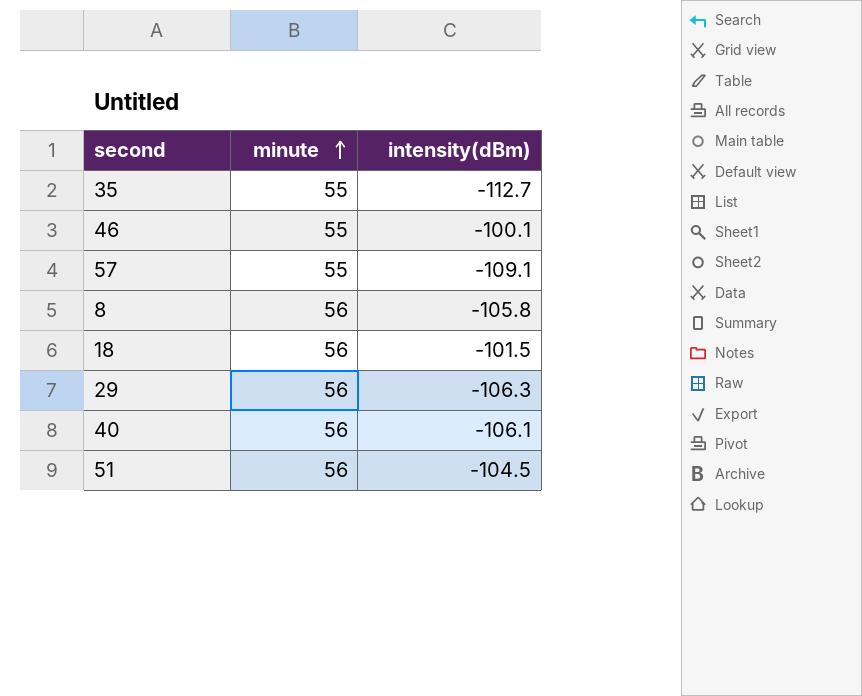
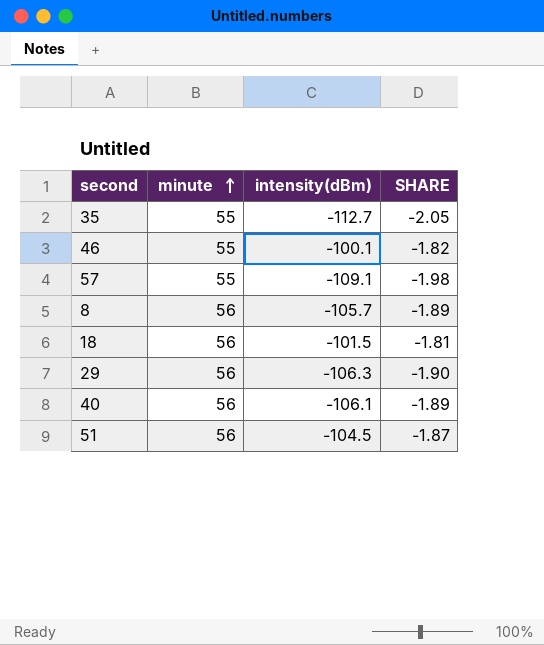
column SHARE | formula: none -> [intensity(dBm)] / [minute]
8 | intensity(dBm): -105.8 -> -105.7

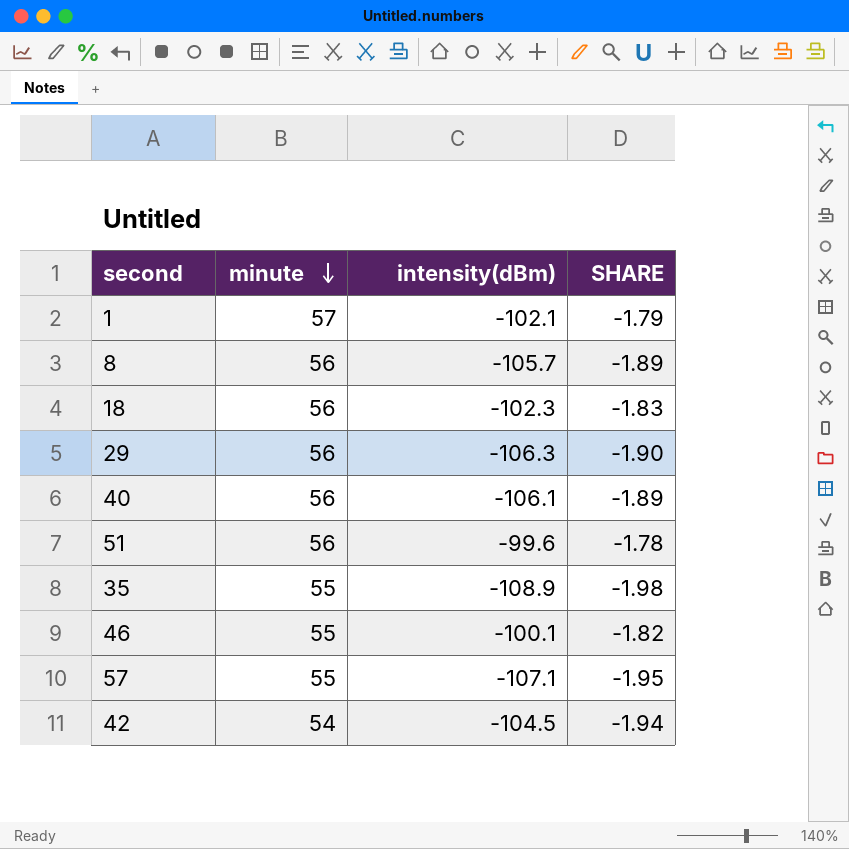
row order: minute ascending -> minute descending
row 1: none -> 57 | -102.1 | -1.79
18 | intensity(dBm): -101.5 -> -102.3
18 | SHARE: -1.81 -> -1.83
51 | intensity(dBm): -104.5 -> -99.6
51 | SHARE: -1.87 -> -1.78
35 | intensity(dBm): -112.7 -> -108.9
35 | SHARE: -2.05 -> -1.98
57 | intensity(dBm): -109.1 -> -107.1
57 | SHARE: -1.98 -> -1.95
row 42: none -> 54 | -104.5 | -1.94

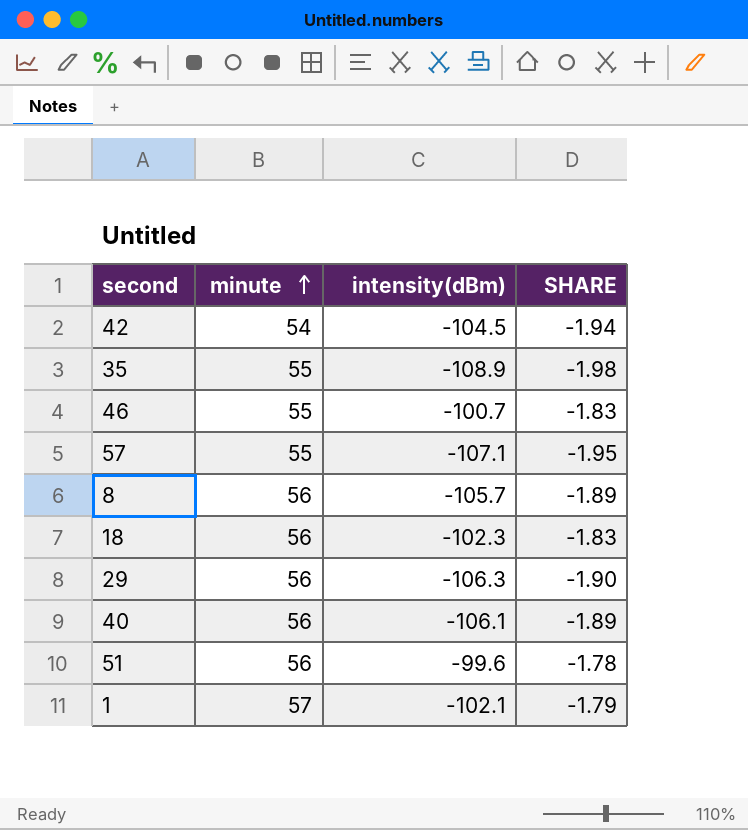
row order: minute descending -> minute ascending
46 | intensity(dBm): -100.1 -> -100.7
46 | SHARE: -1.82 -> -1.83

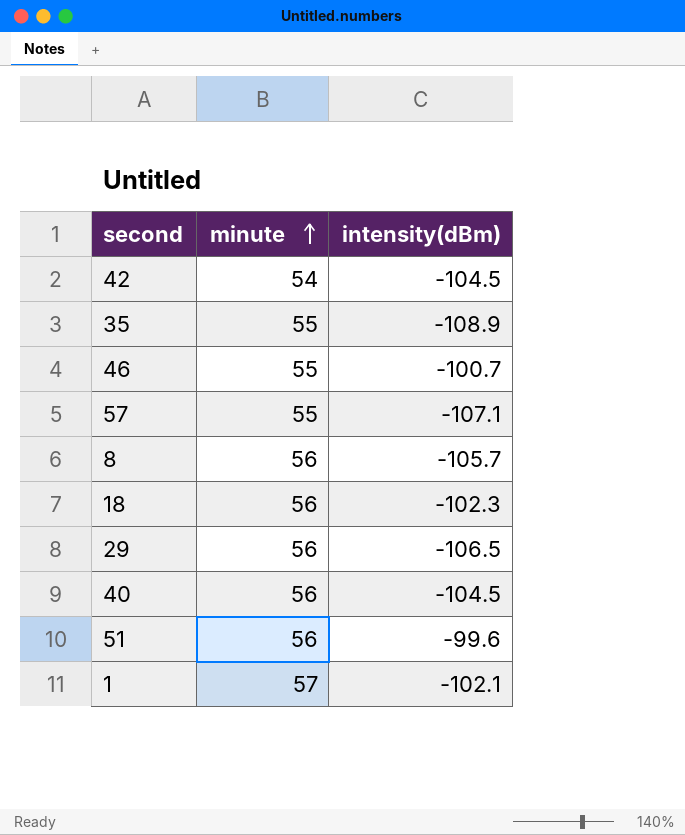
column SHARE | formula: [intensity(dBm)] / [minute] -> none
29 | intensity(dBm): -106.3 -> -106.5
40 | intensity(dBm): -106.1 -> -104.5

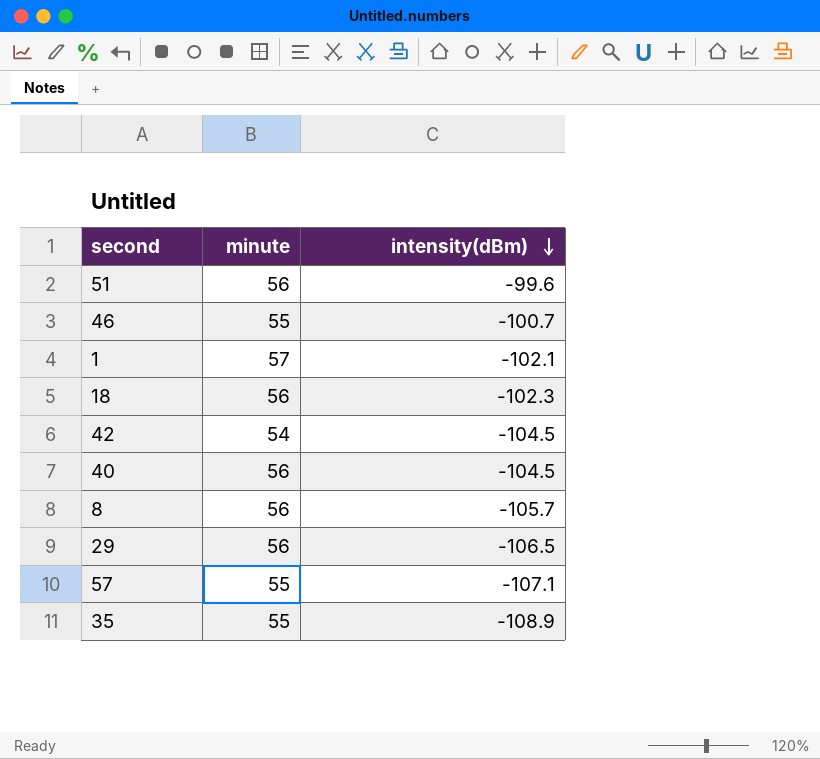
row order: minute ascending -> intensity(dBm) descending

